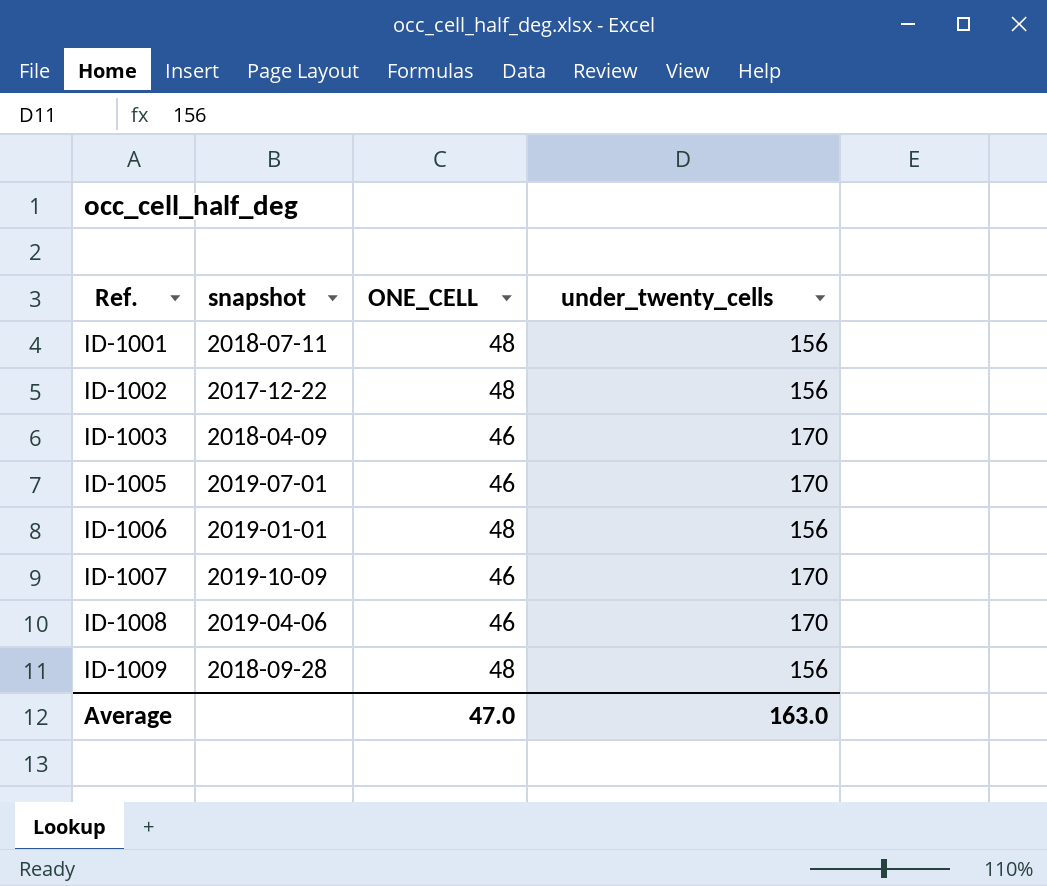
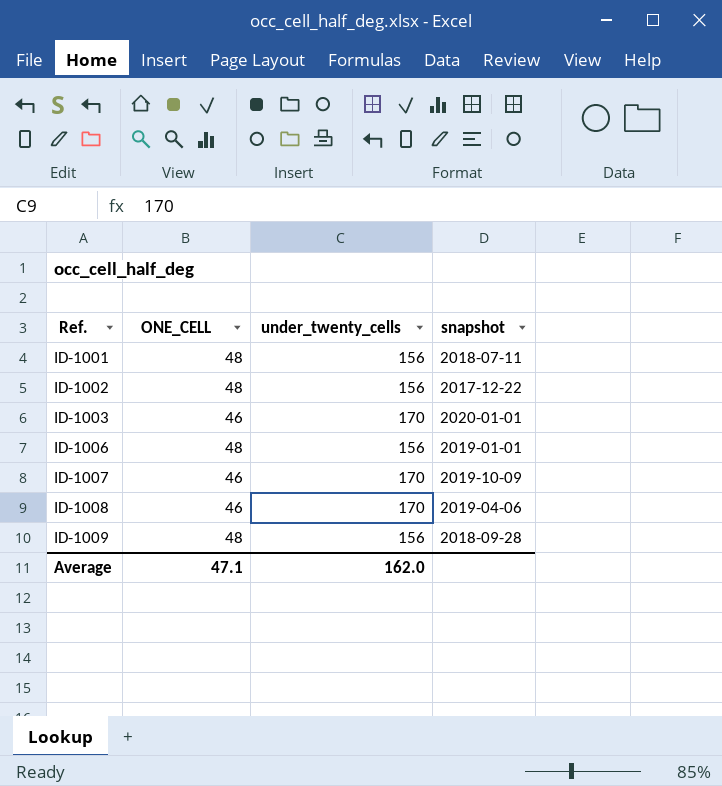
column snapshot | position: 2 -> 4
row ID-1005: 2019-07-01 | 46 | 170 -> none
ID-1003 | snapshot: 2018-04-09 -> 2020-01-01
Average | ONE_CELL: 47.0 -> 47.1
Average | under_twenty_cells: 163.0 -> 162.0

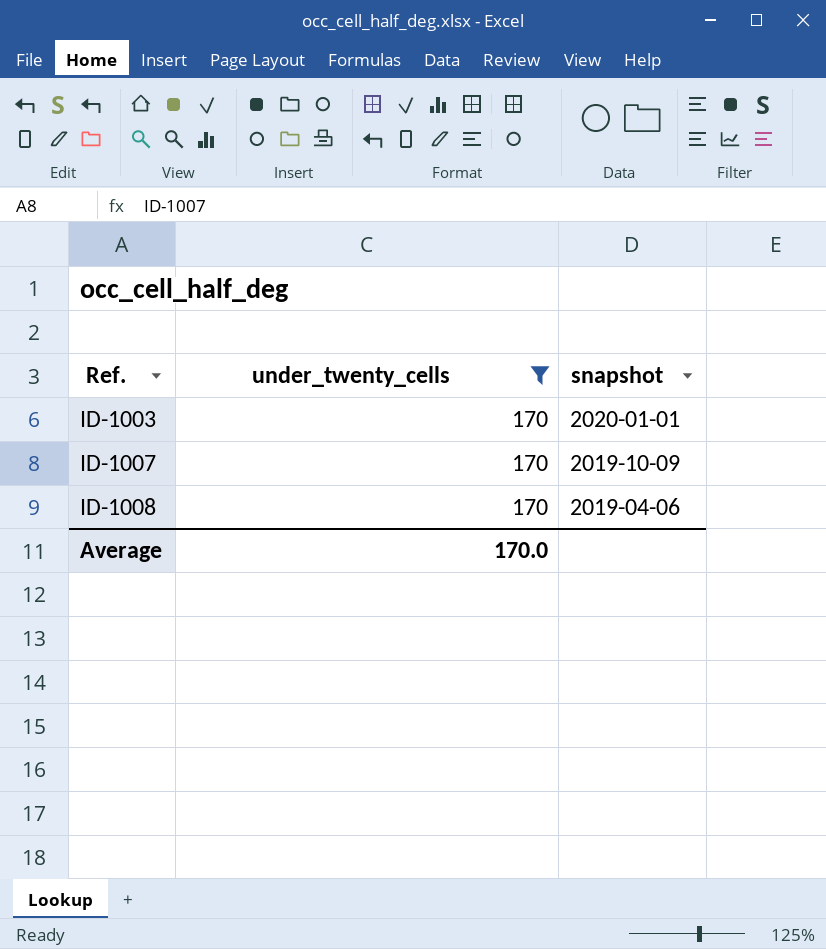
filter: none -> under_twenty_cells = 170
column ONE_CELL | position: 2 -> none
Average | under_twenty_cells: 162.0 -> 170.0

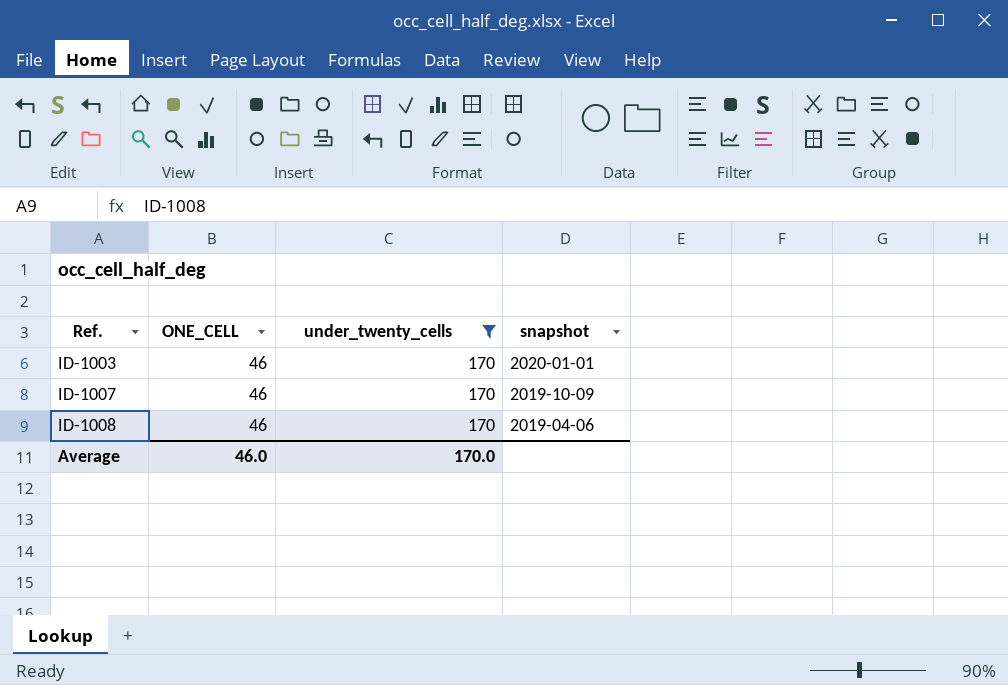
column ONE_CELL | position: none -> 2

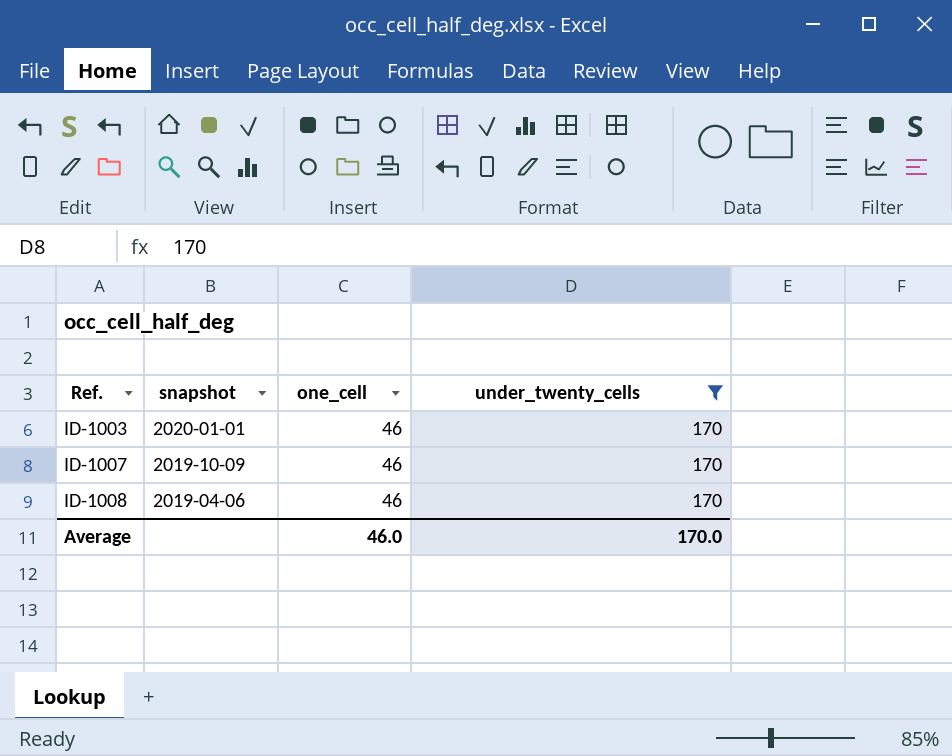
column snapshot | position: 4 -> 2
column name: ONE_CELL -> one_cell

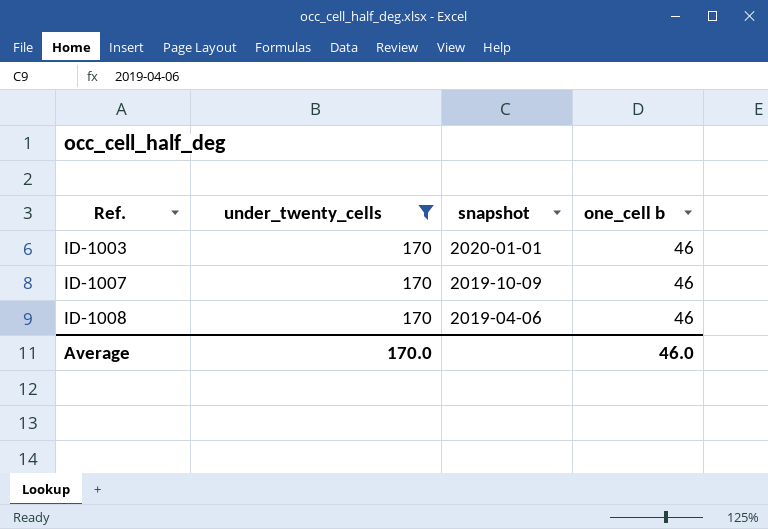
column under_twenty_cells | position: 4 -> 2
column name: one_cell -> one_cell b

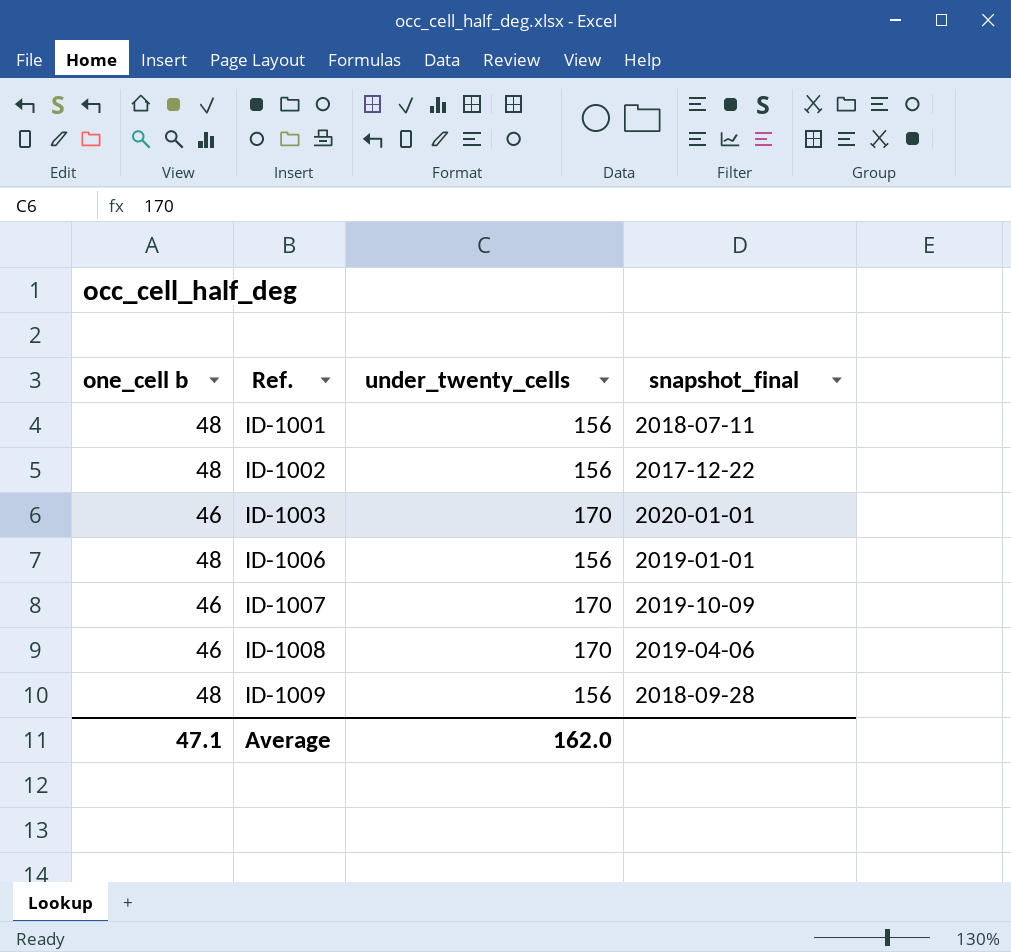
filter: under_twenty_cells = 170 -> none
column one_cell b | position: 4 -> 1
column name: snapshot -> snapshot_final
Average | one_cell b: 46.0 -> 47.1
Average | under_twenty_cells: 170.0 -> 162.0

